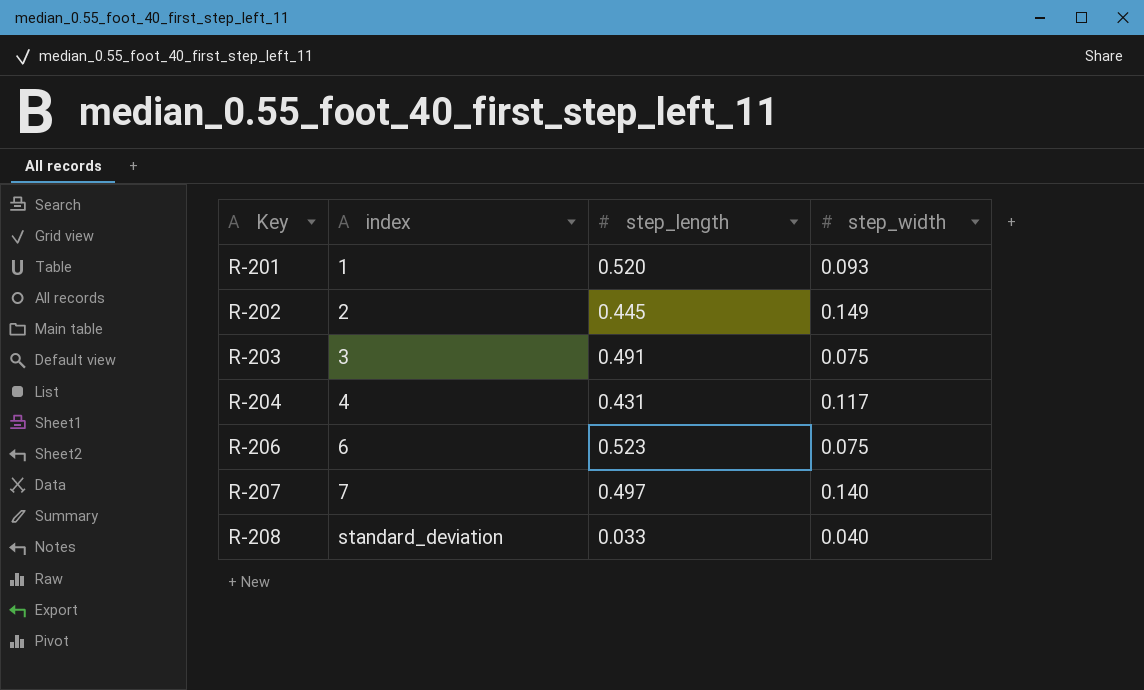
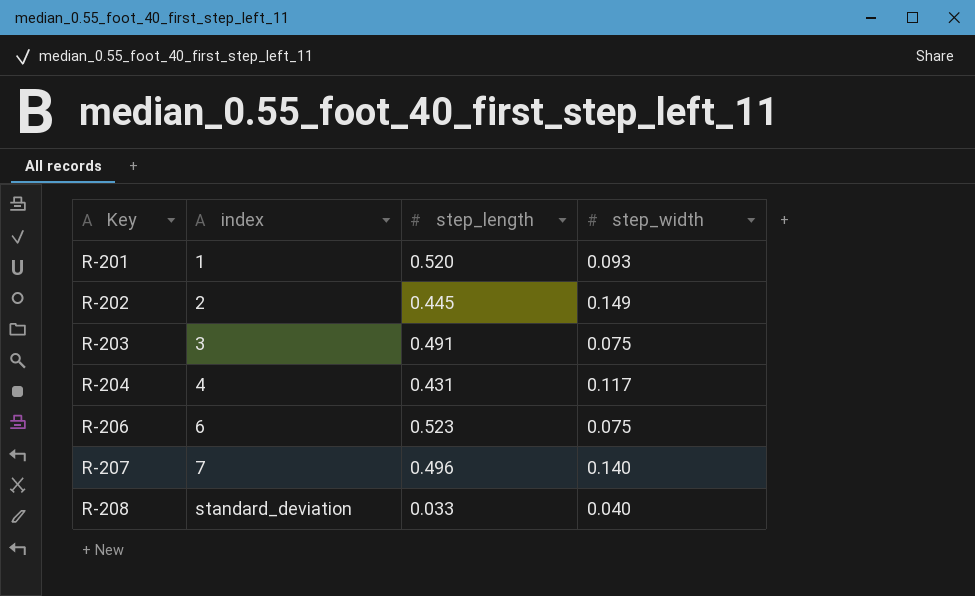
R-207 | step_length: 0.497 -> 0.496

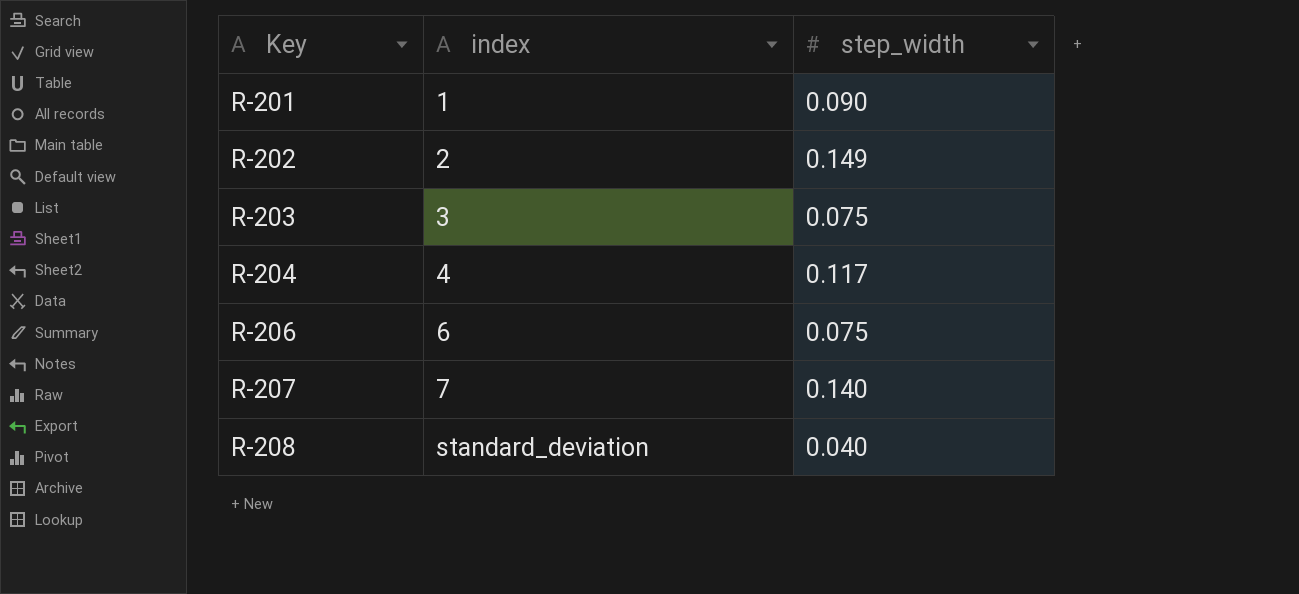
column step_length | position: 3 -> none
R-201 | step_width: 0.093 -> 0.090

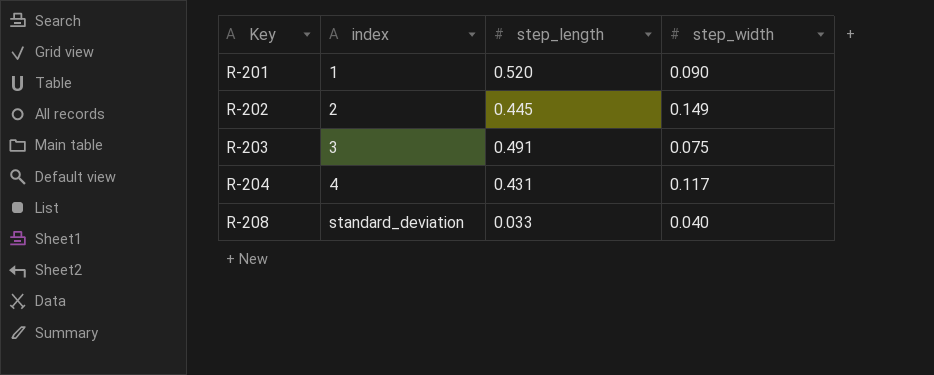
column step_length | position: none -> 3
row R-206: 6 | 0.075 -> none
row R-207: 7 | 0.140 -> none

